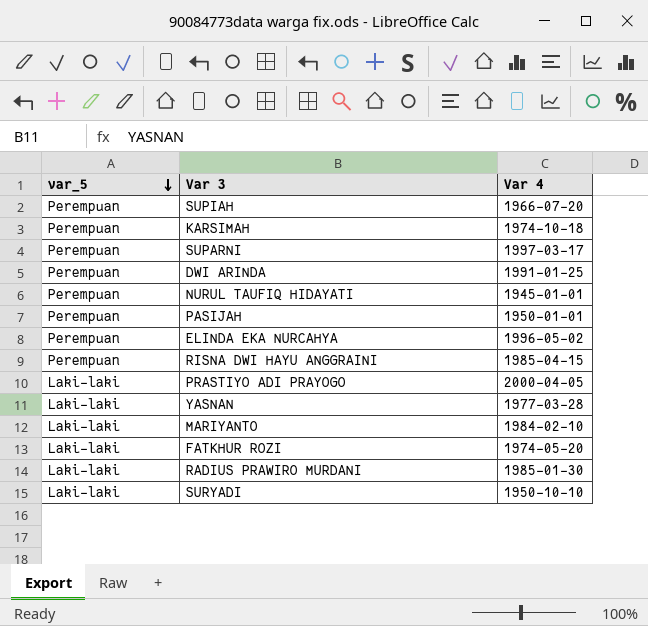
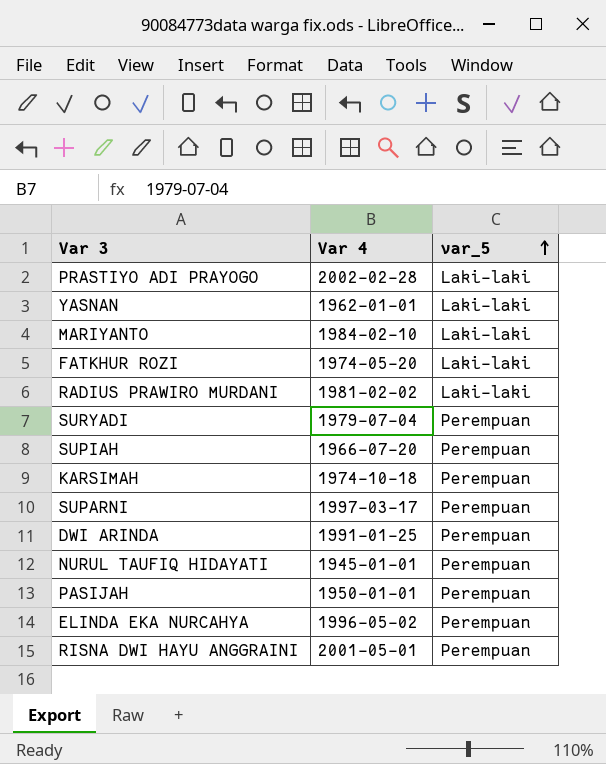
row order: var_5 descending -> var_5 ascending
column var_5 | position: 1 -> 3
PRASTIYO ADI PRAYOGO | Var 4: 2000-04-05 -> 2002-02-28
YASNAN | Var 4: 1977-03-28 -> 1962-01-01
RADIUS PRAWIRO MURDANI | Var 4: 1985-01-30 -> 1981-02-02
SURYADI | Var 4: 1950-10-10 -> 1979-07-04
SURYADI | var_5: Laki-laki -> Perempuan
RISNA DWI HAYU ANGGRAINI | Var 4: 1985-04-15 -> 2001-05-01

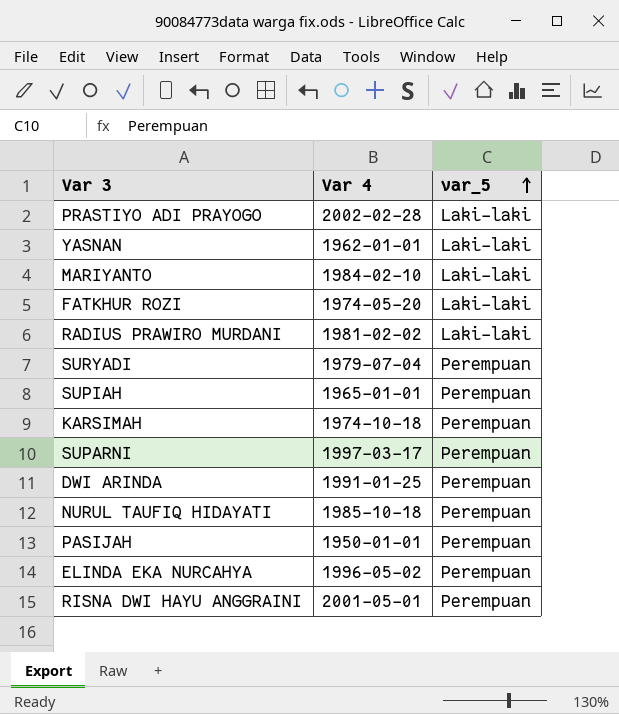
SUPIAH | Var 4: 1966-07-20 -> 1965-01-01
NURUL TAUFIQ HIDAYATI | Var 4: 1945-01-01 -> 1985-10-18

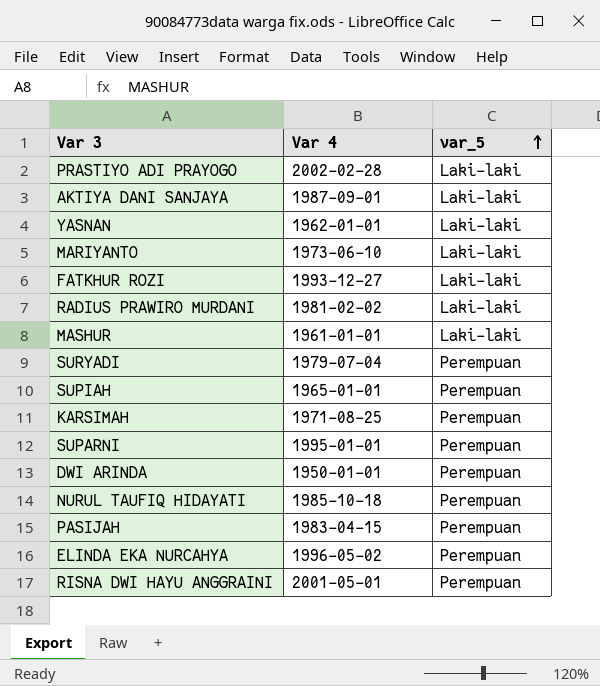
row AKTIYA DANI SANJAYA: none -> 1987-09-01 | Laki-laki
MARIYANTO | Var 4: 1984-02-10 -> 1973-06-10
FATKHUR ROZI | Var 4: 1974-05-20 -> 1993-12-27
row MASHUR: none -> 1961-01-01 | Laki-laki
KARSIMAH | Var 4: 1974-10-18 -> 1971-08-25
SUPARNI | Var 4: 1997-03-17 -> 1995-01-01
DWI ARINDA | Var 4: 1991-01-25 -> 1950-01-01
PASIJAH | Var 4: 1950-01-01 -> 1983-04-15

